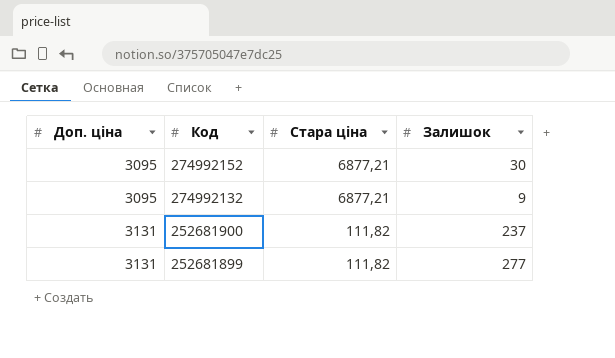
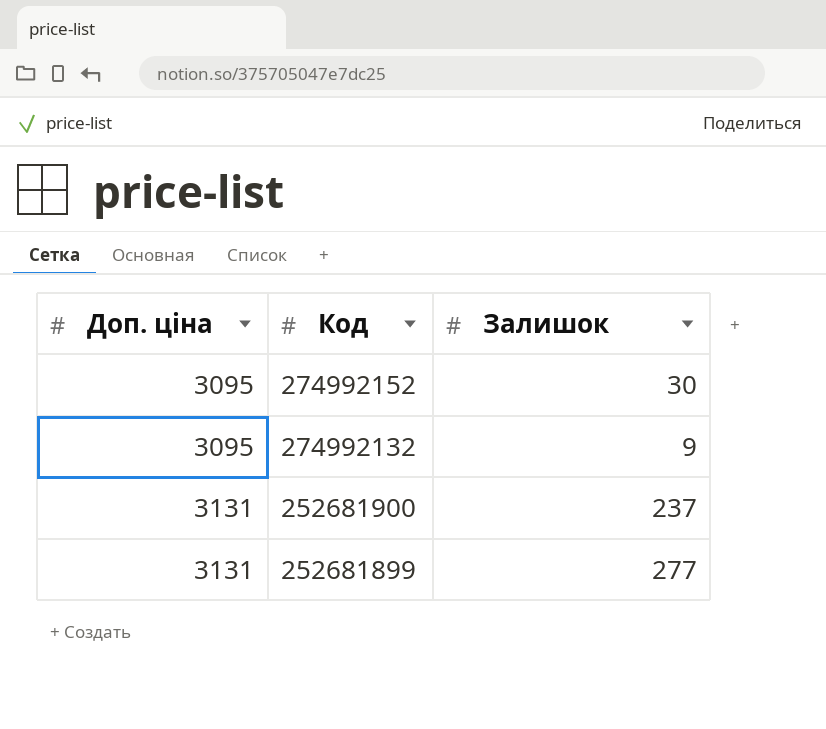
column Стара ціна | position: 3 -> none

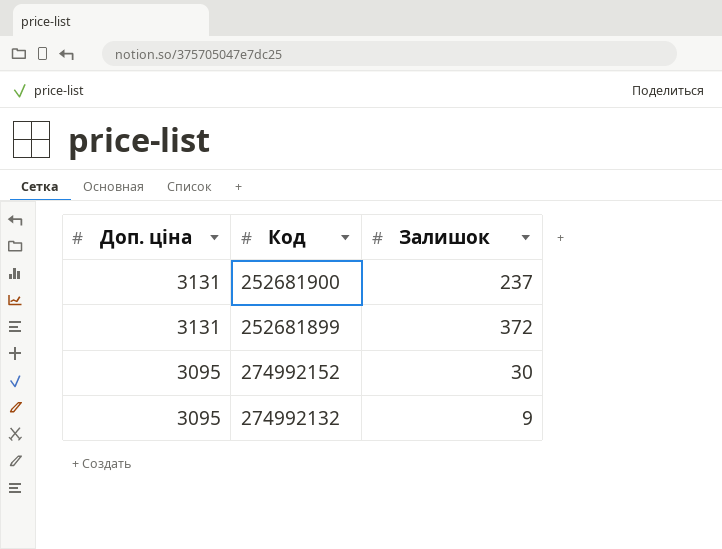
row order: Доп. ціна ascending -> Доп. ціна descending
252681899 | Залишок: 277 -> 372

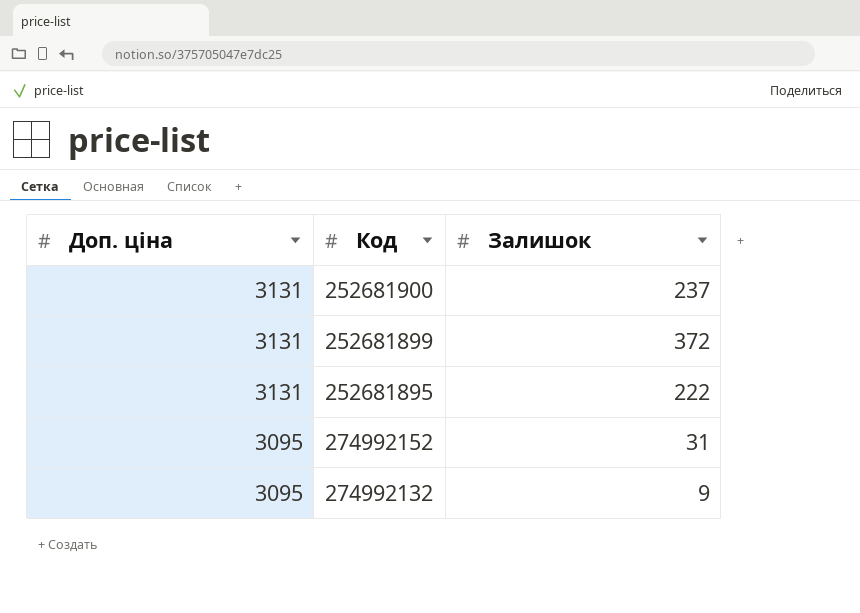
row 252681895: none -> 3131 | 222
274992152 | Залишок: 30 -> 31

